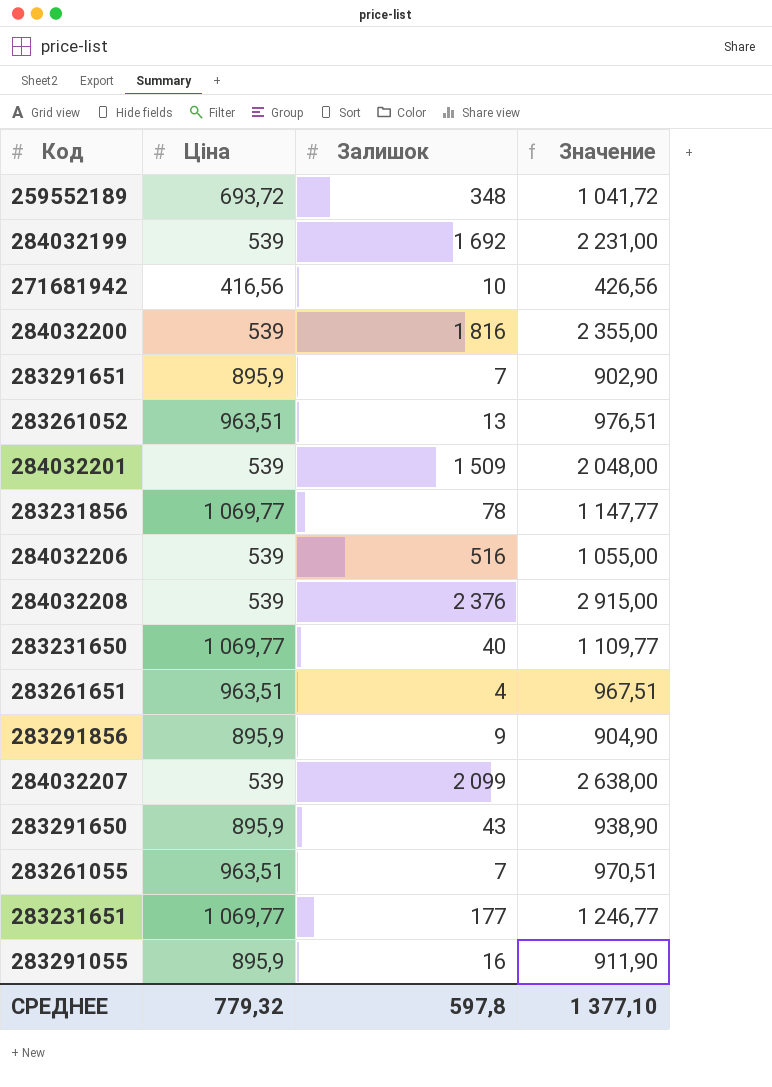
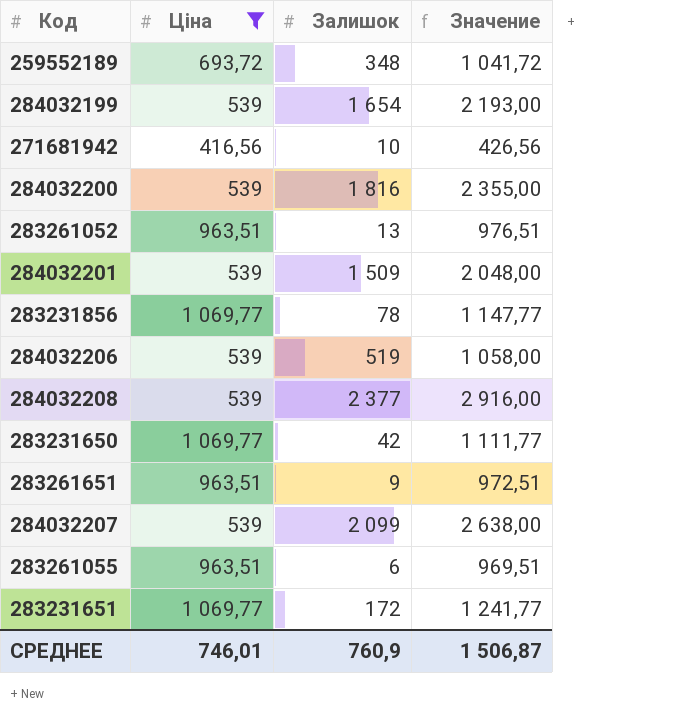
filter: none -> Ціна != 895,9
284032199 | Залишок: 1 692 -> 1 654
284032199 | Значение: 2 231,00 -> 2 193,00
284032206 | Залишок: 516 -> 519
284032206 | Значение: 1 055,00 -> 1 058,00
284032208 | Залишок: 2 376 -> 2 377
284032208 | Значение: 2 915,00 -> 2 916,00
283231650 | Залишок: 40 -> 42
283231650 | Значение: 1 109,77 -> 1 111,77
283261651 | Залишок: 4 -> 9
283261651 | Значение: 967,51 -> 972,51
283261055 | Залишок: 7 -> 6
283261055 | Значение: 970,51 -> 969,51
283231651 | Залишок: 177 -> 172
283231651 | Значение: 1 246,77 -> 1 241,77
СРЕДНЕЕ | Ціна: 779,32 -> 746,01
СРЕДНЕЕ | Залишок: 597,8 -> 760,9
СРЕДНЕЕ | Значение: 1 377,10 -> 1 506,87

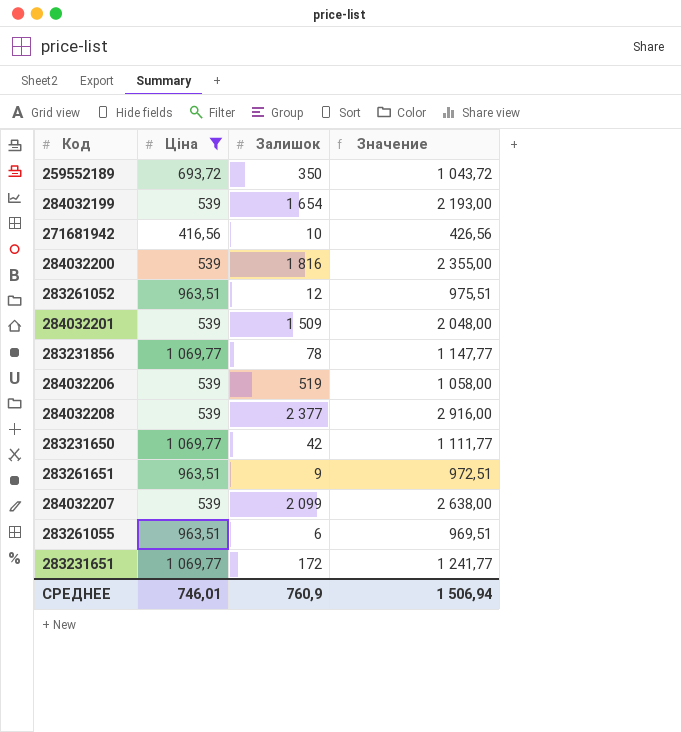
259552189 | Залишок: 348 -> 350
259552189 | Значение: 1 041,72 -> 1 043,72
283261052 | Залишок: 13 -> 12
283261052 | Значение: 976,51 -> 975,51
СРЕДНЕЕ | Значение: 1 506,87 -> 1 506,94

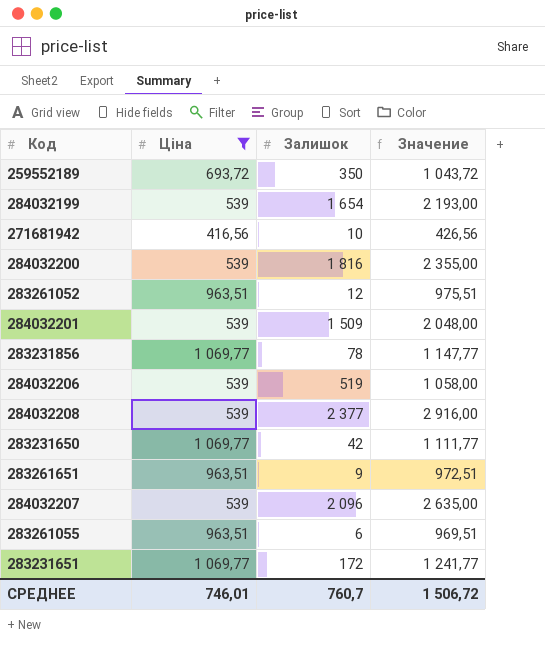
284032207 | Залишок: 2 099 -> 2 096
284032207 | Значение: 2 638,00 -> 2 635,00
СРЕДНЕЕ | Залишок: 760,9 -> 760,7
СРЕДНЕЕ | Значение: 1 506,94 -> 1 506,72

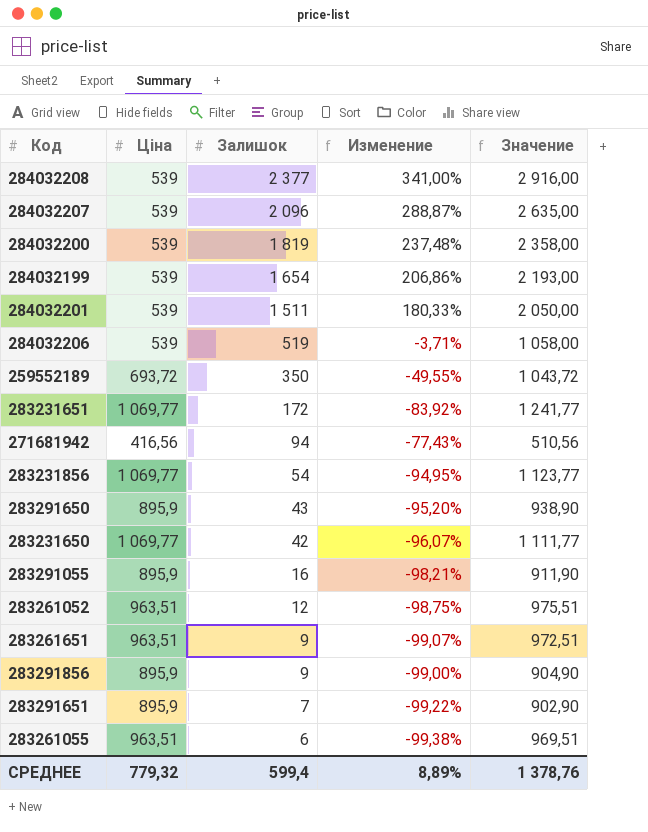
filter: Ціна != 895,9 -> none
row order: none -> Залишок descending
column Изменение | formula: none -> ([Залишок] - [Ціна]) / [Ціна]
284032200 | Залишок: 1 816 -> 1 819
284032200 | Значение: 2 355,00 -> 2 358,00
284032201 | Залишок: 1 509 -> 1 511
284032201 | Значение: 2 048,00 -> 2 050,00
271681942 | Залишок: 10 -> 94
271681942 | Значение: 426,56 -> 510,56
283231856 | Залишок: 78 -> 54
283231856 | Значение: 1 147,77 -> 1 123,77
СРЕДНЕЕ | Ціна: 746,01 -> 779,32
СРЕДНЕЕ | Залишок: 760,7 -> 599,4
СРЕДНЕЕ | Значение: 1 506,72 -> 1 378,76

